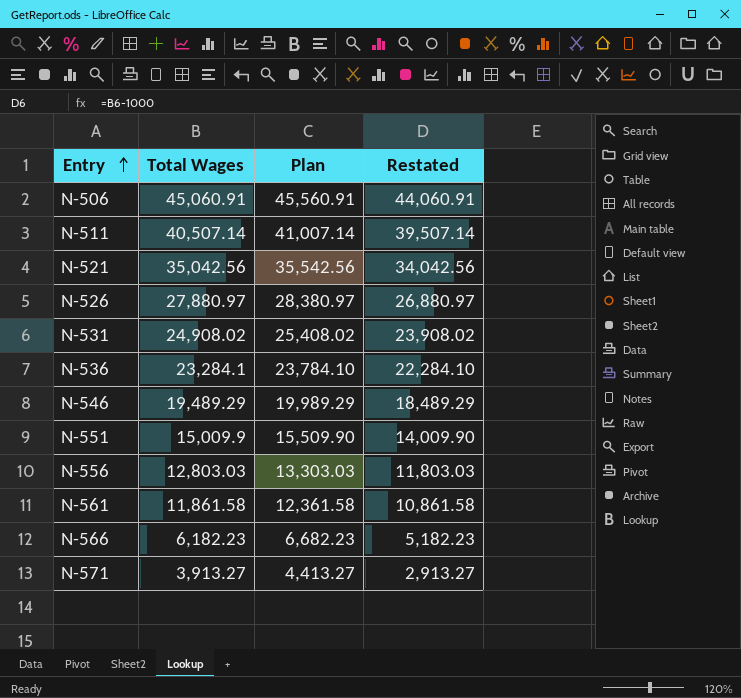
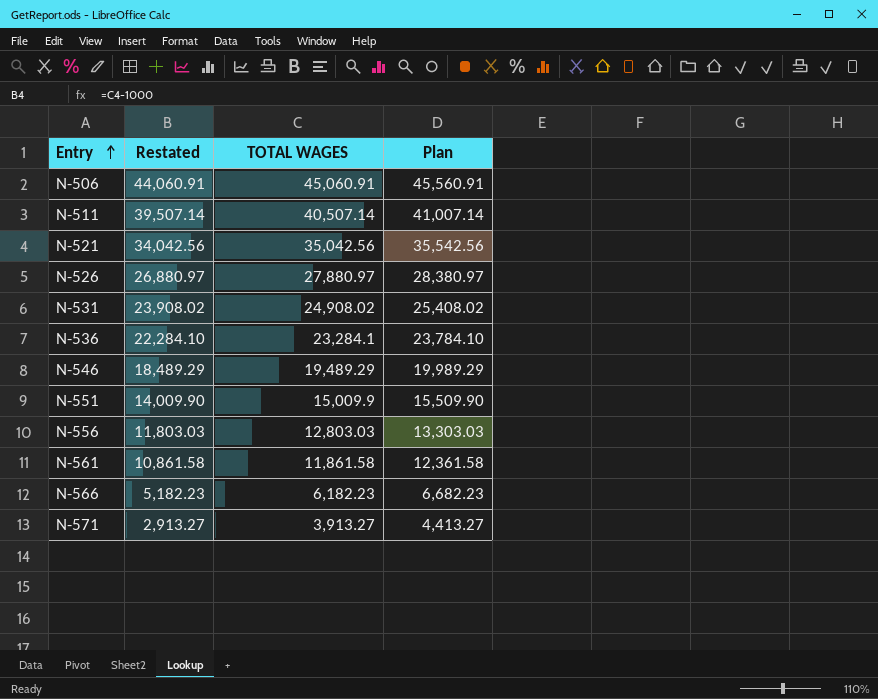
column Restated | position: 4 -> 2
column name: Total Wages -> TOTAL WAGES

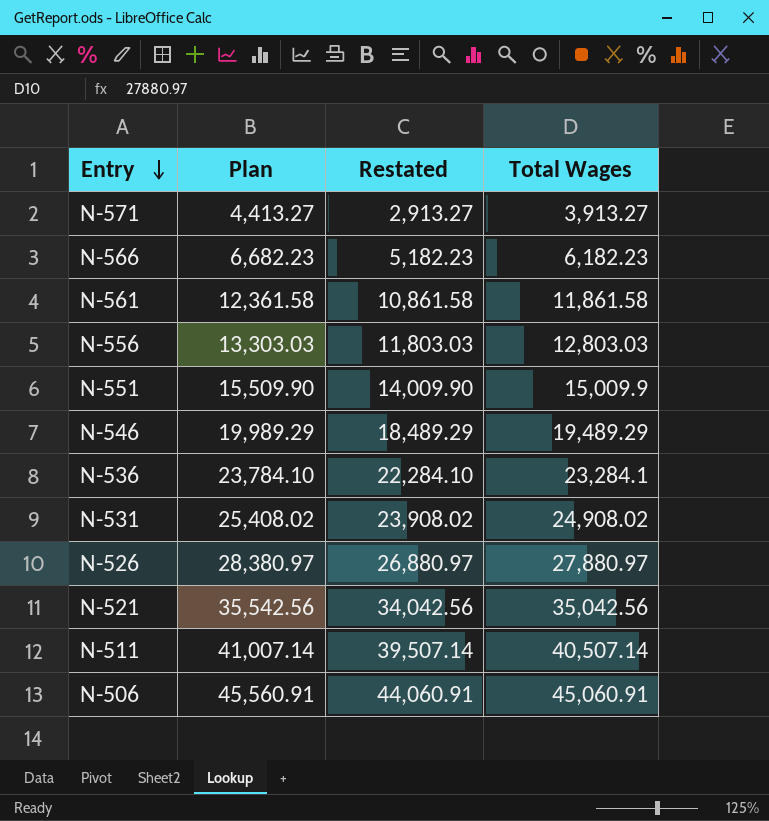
row order: Entry ascending -> Entry descending
column Plan | position: 4 -> 2
column name: TOTAL WAGES -> Total Wages

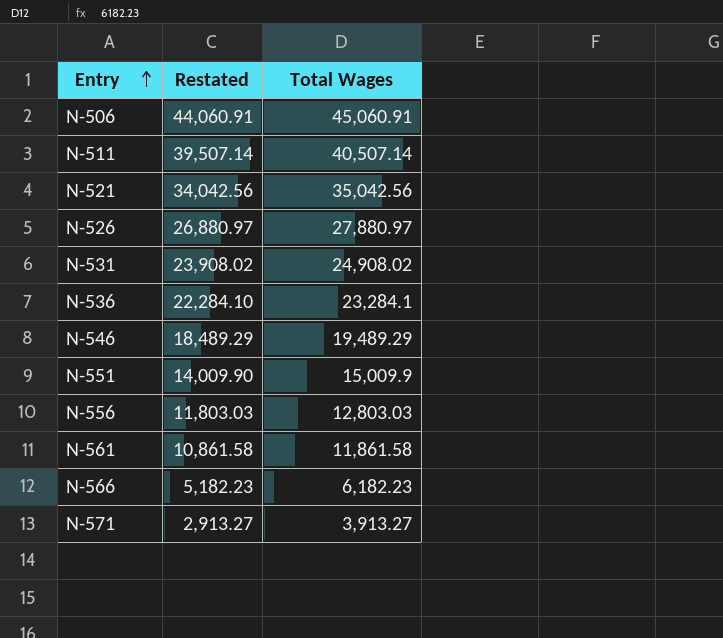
row order: Entry descending -> Entry ascending
column Plan | formula: [Total Wages] + 500 -> none

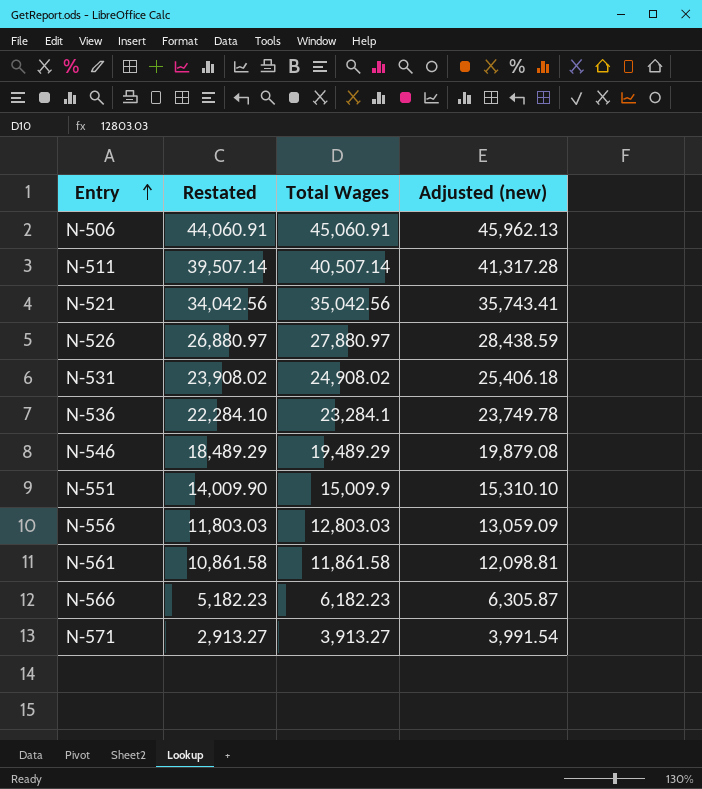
column Adjusted (new) | formula: none -> [Total Wages] * 1.02

